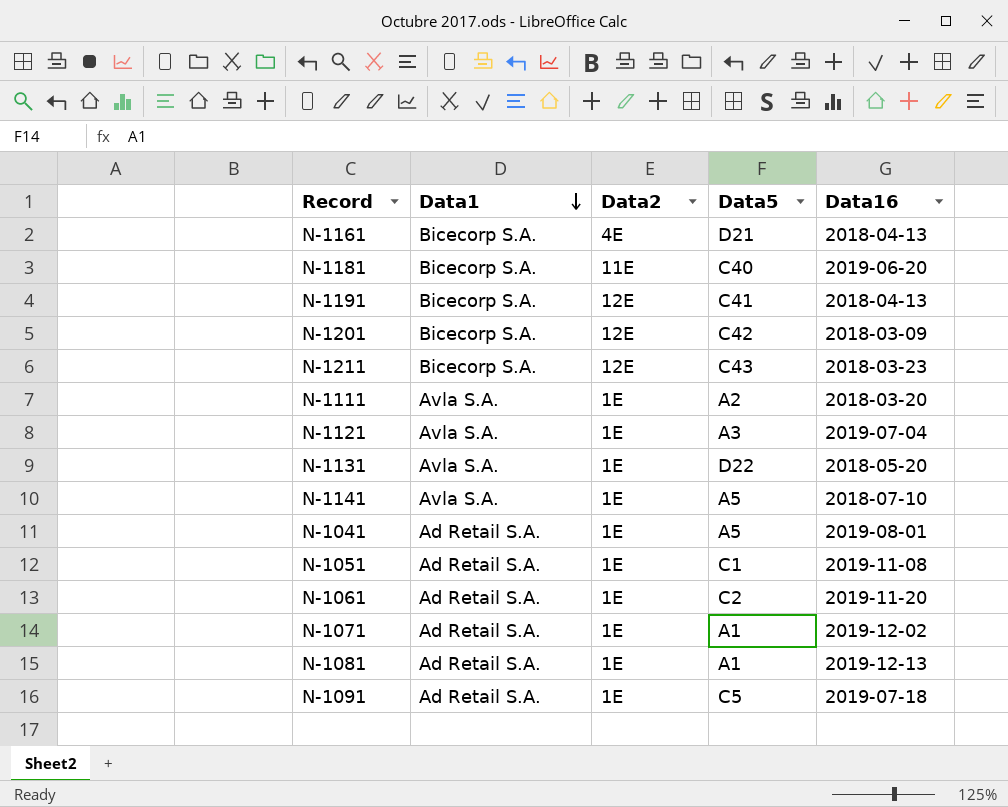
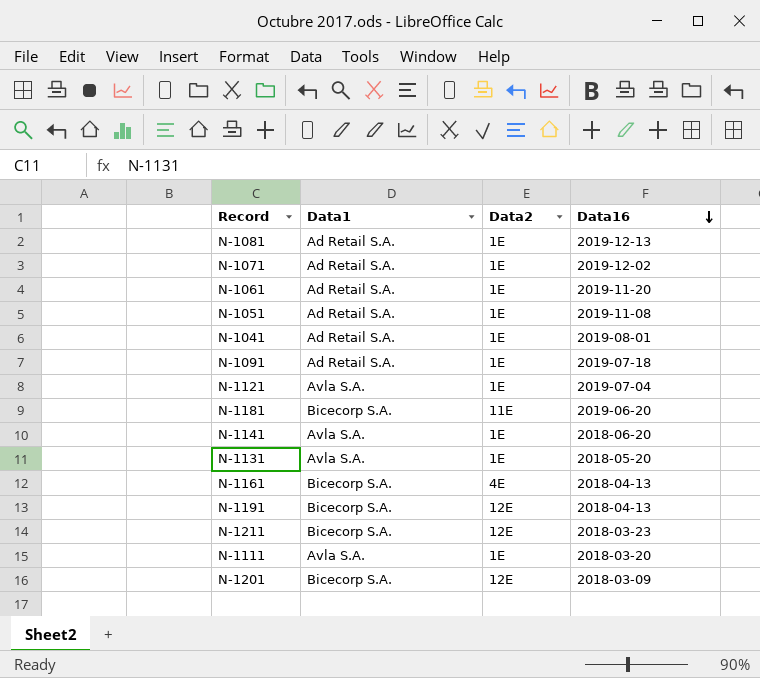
row order: Data1 descending -> Data16 descending
column Data5 | position: 4 -> none
N-1141 | Data16: 2018-07-10 -> 2018-06-20

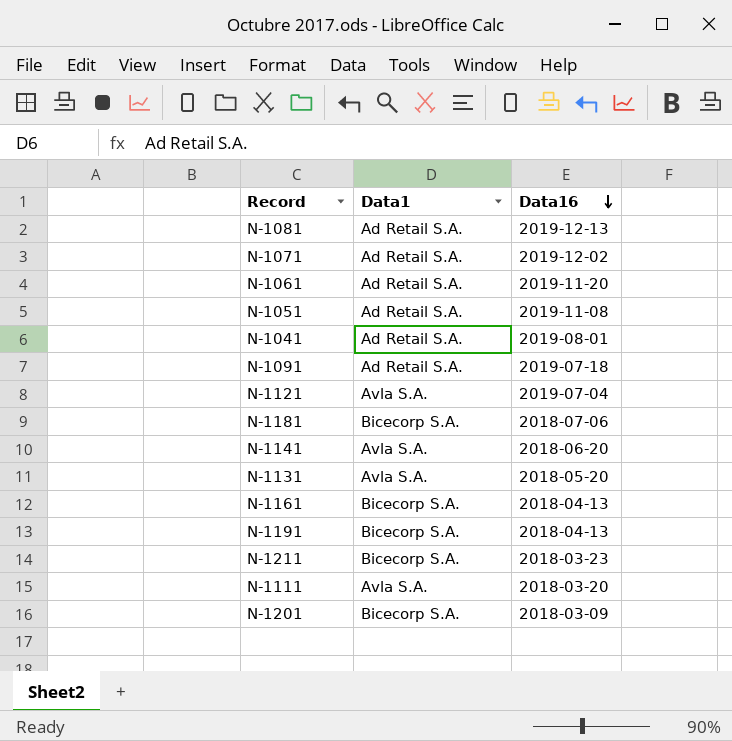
column Data2 | position: 3 -> none
N-1181 | Data16: 2019-06-20 -> 2018-07-06

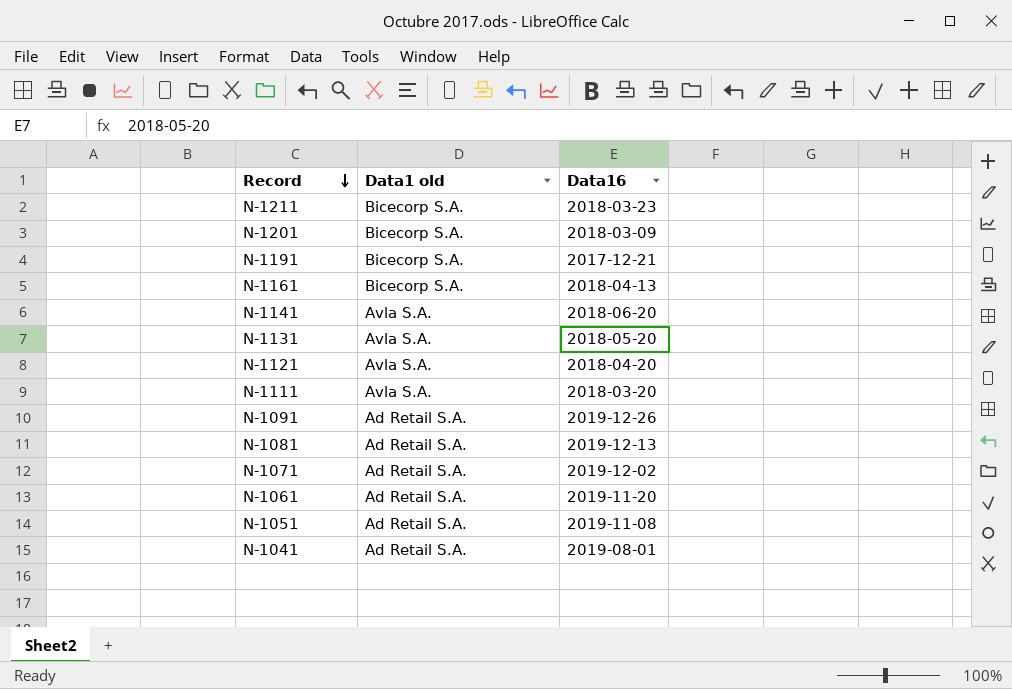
row order: Data16 descending -> Record descending
column name: Data1 -> Data1 old
row N-1181: Bicecorp S.A. | 2018-07-06 -> none
N-1191 | Data16: 2018-04-13 -> 2017-12-21
N-1121 | Data16: 2019-07-04 -> 2018-04-20
N-1091 | Data16: 2019-07-18 -> 2019-12-26

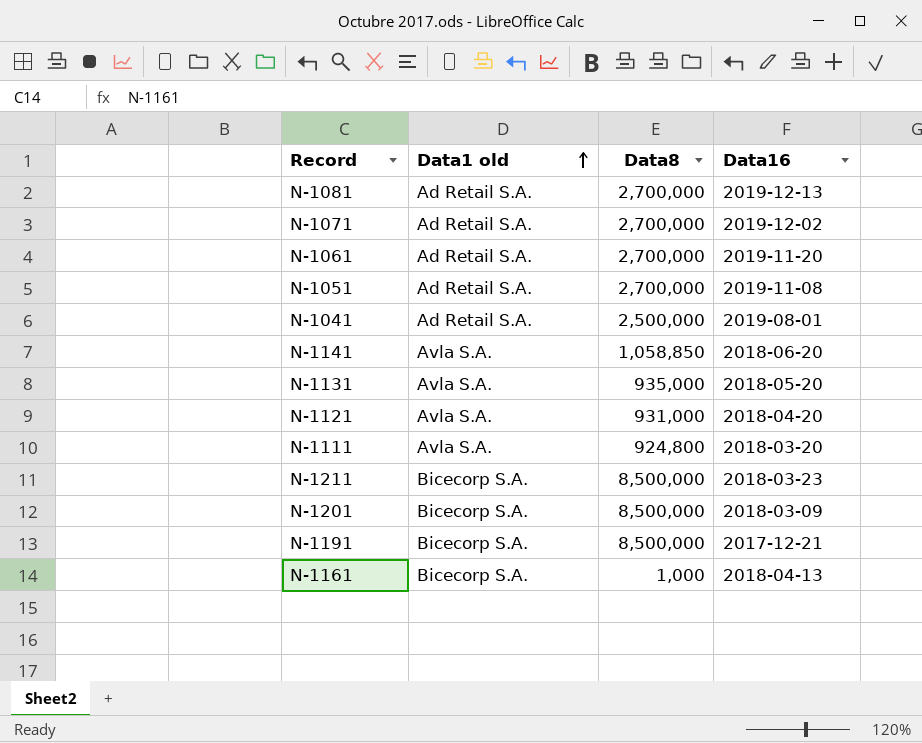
row order: Record descending -> Data1 old ascending
column Data8 | position: none -> 3
row N-1091: Ad Retail S.A. | 2019-12-26 -> none

